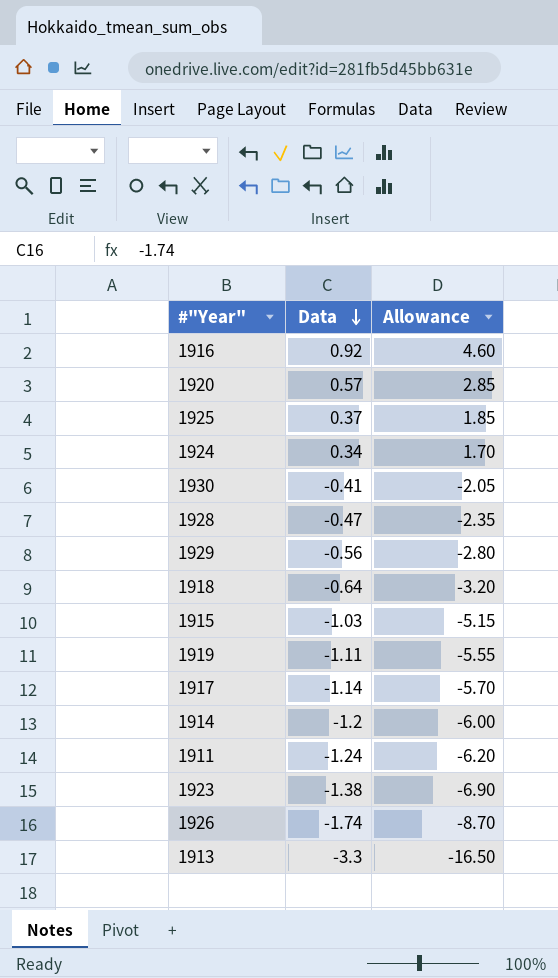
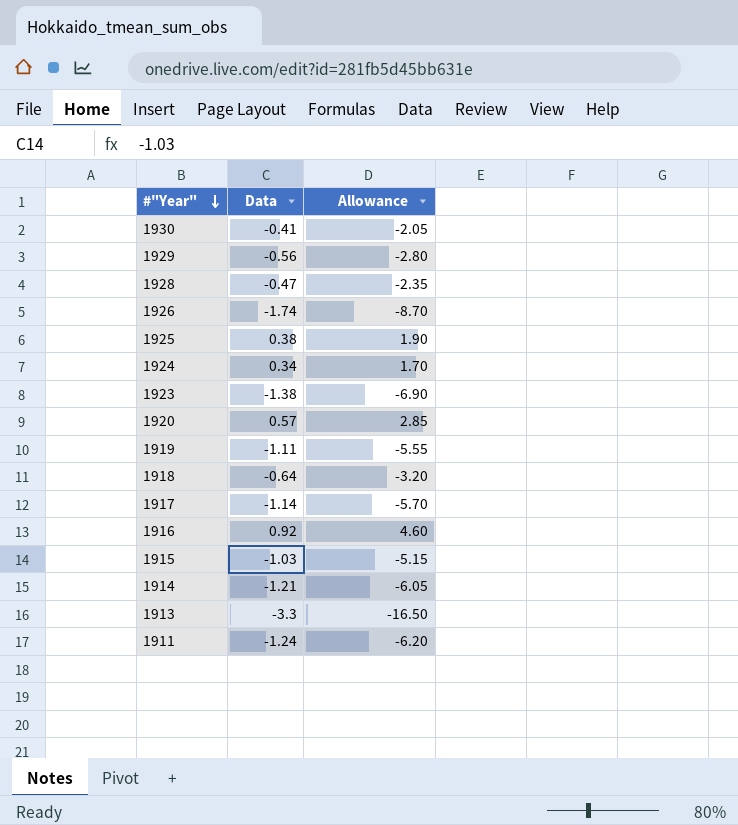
row order: Data descending -> #"Year" descending
1925 | Data: 0.37 -> 0.38
1925 | Allowance: 1.85 -> 1.90
1914 | Data: -1.2 -> -1.21
1914 | Allowance: -6.00 -> -6.05

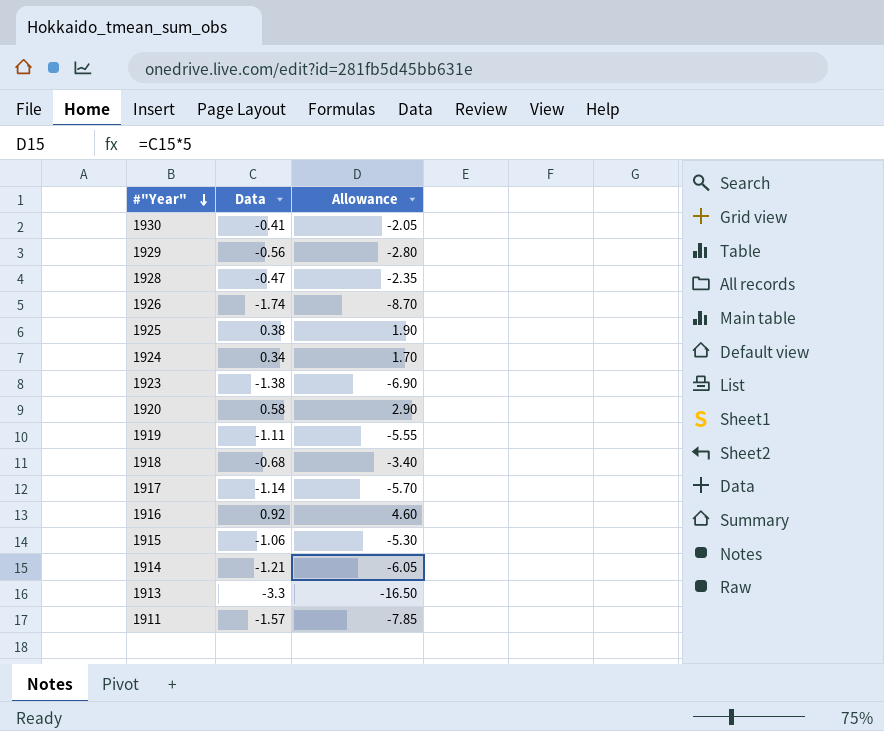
1920 | Data: 0.57 -> 0.58
1920 | Allowance: 2.85 -> 2.90
1918 | Data: -0.64 -> -0.68
1918 | Allowance: -3.20 -> -3.40
1915 | Data: -1.03 -> -1.06
1915 | Allowance: -5.15 -> -5.30
1911 | Data: -1.24 -> -1.57
1911 | Allowance: -6.20 -> -7.85

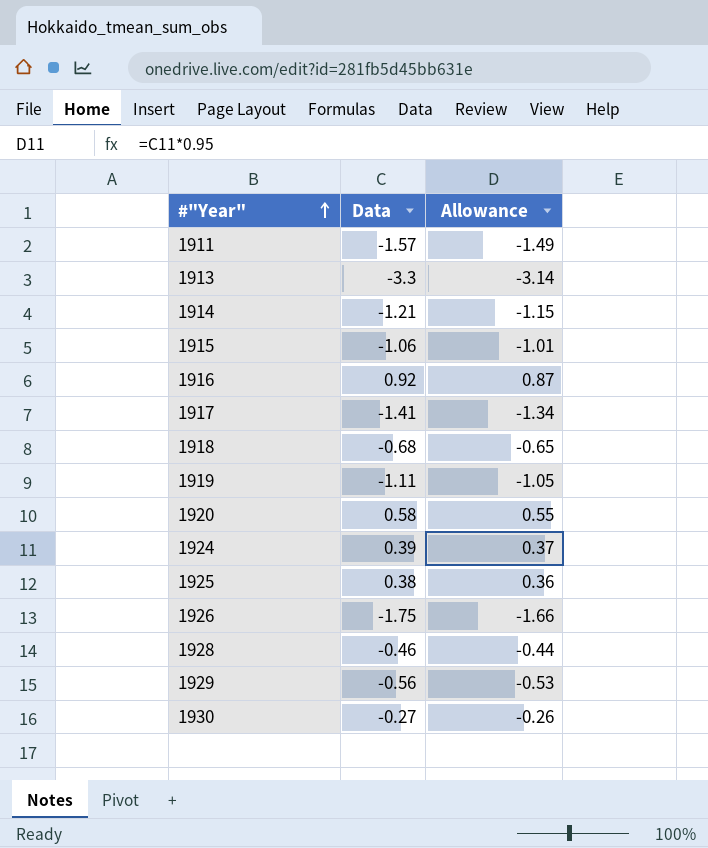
row order: #"Year" descending -> #"Year" ascending
column Allowance | formula: [Data] * 5 -> [Data] * 0.95
row 1923: -1.38 | -6.90 -> none
1917 | Data: -1.14 -> -1.41
1924 | Data: 0.34 -> 0.39
1926 | Data: -1.74 -> -1.75
1928 | Data: -0.47 -> -0.46
1930 | Data: -0.41 -> -0.27

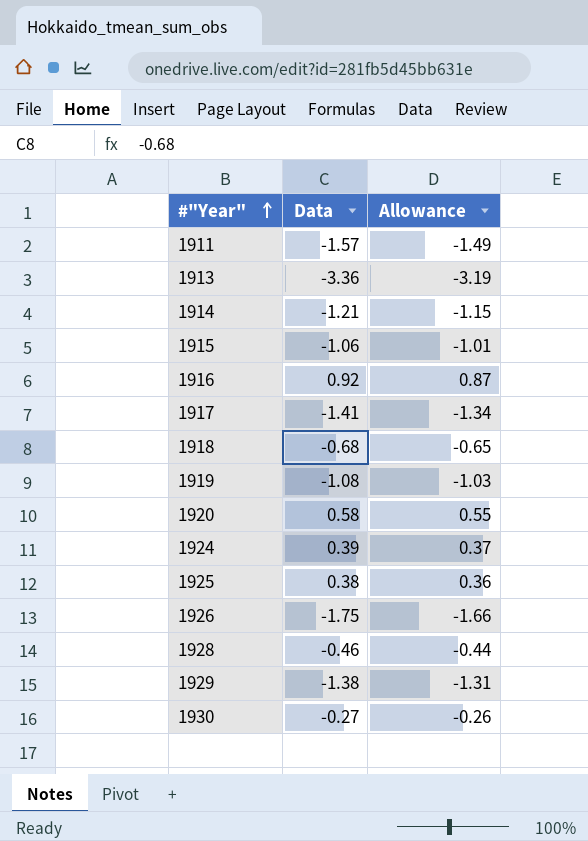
1913 | Data: -3.3 -> -3.36
1913 | Allowance: -3.14 -> -3.19
1919 | Data: -1.11 -> -1.08
1919 | Allowance: -1.05 -> -1.03
1929 | Data: -0.56 -> -1.38
1929 | Allowance: -0.53 -> -1.31

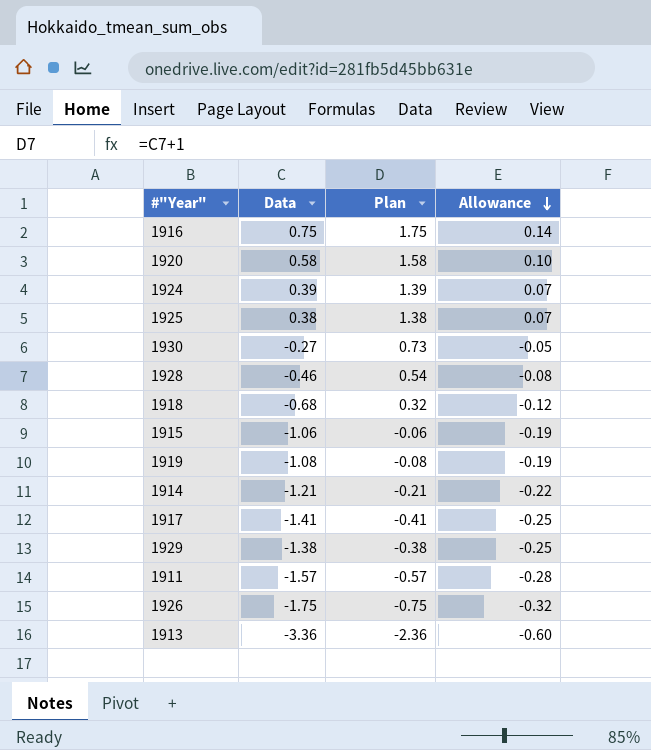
row order: #"Year" ascending -> Allowance descending
column Plan | formula: none -> [Data] + 1
column Allowance | formula: [Data] * 0.95 -> [Data] * 0.18
1916 | Data: 0.92 -> 0.75

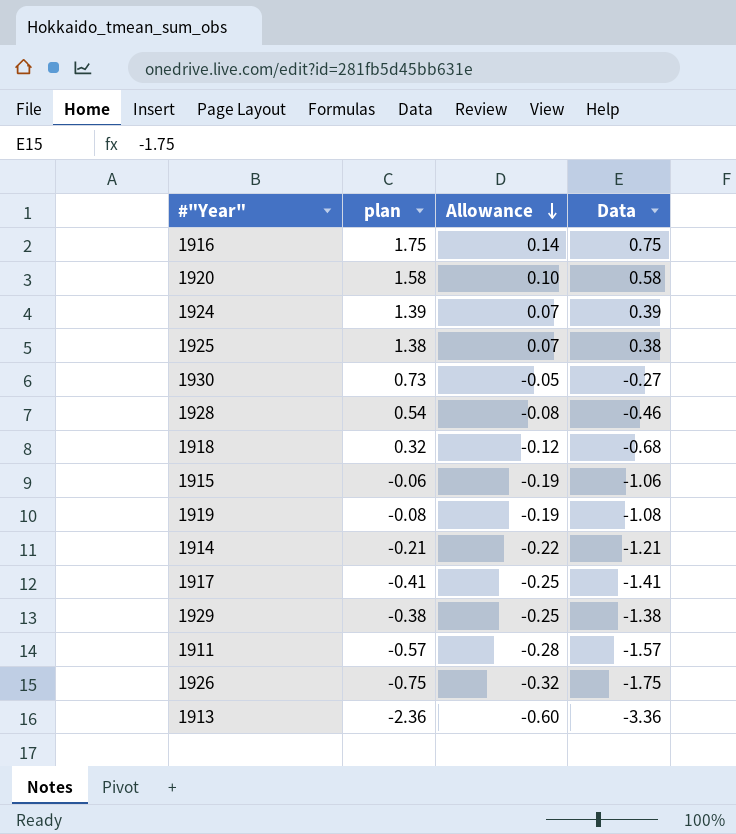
column name: Plan -> plan
column Data | position: 2 -> 4

